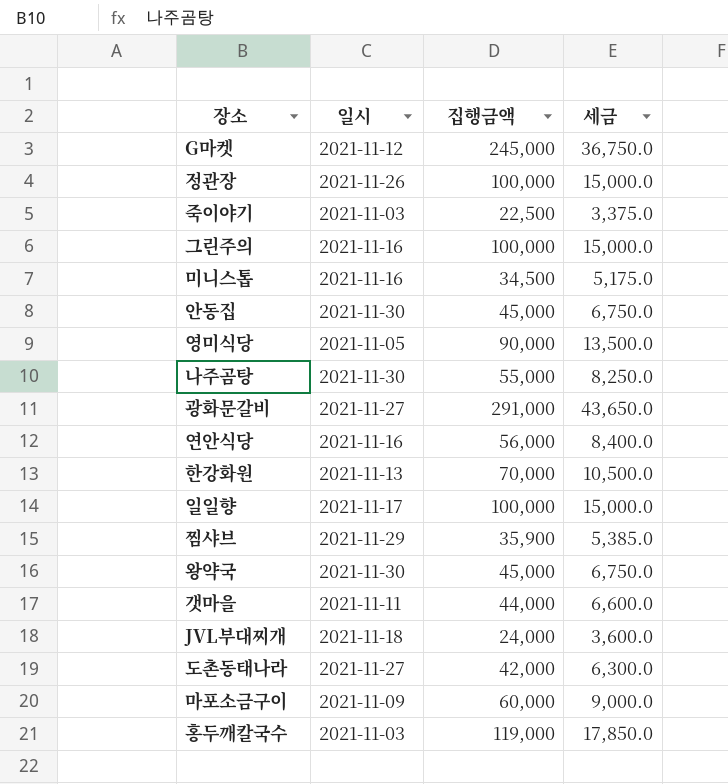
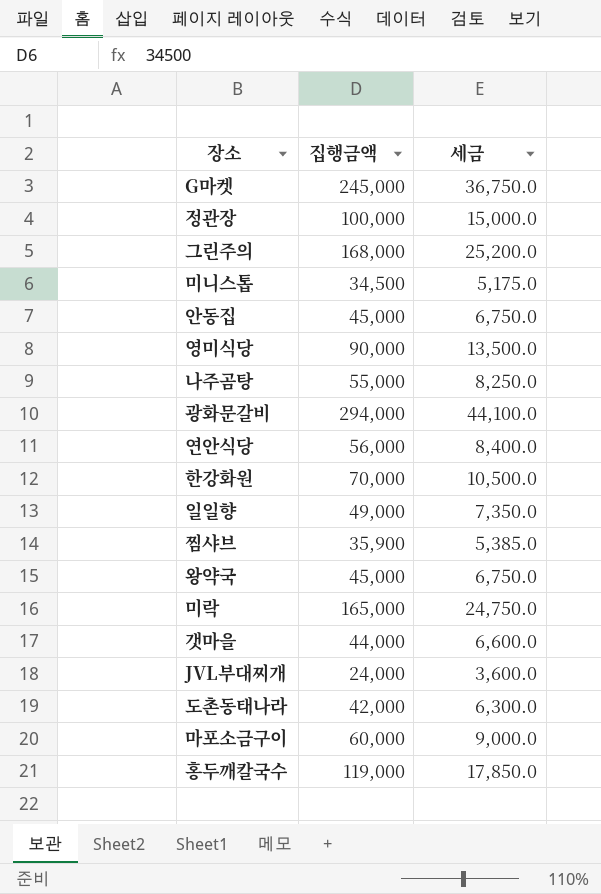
column 일시 | position: 2 -> none
row 죽이야기: 2021-11-03 | 22,500 | 3,375.0 -> none
그린주의 | 집행금액: 100,000 -> 168,000
그린주의 | 세금: 15,000.0 -> 25,200.0
광화문갈비 | 집행금액: 291,000 -> 294,000
광화문갈비 | 세금: 43,650.0 -> 44,100.0
일일향 | 집행금액: 100,000 -> 49,000
일일향 | 세금: 15,000.0 -> 7,350.0
row 미락: none -> 165,000 | 24,750.0

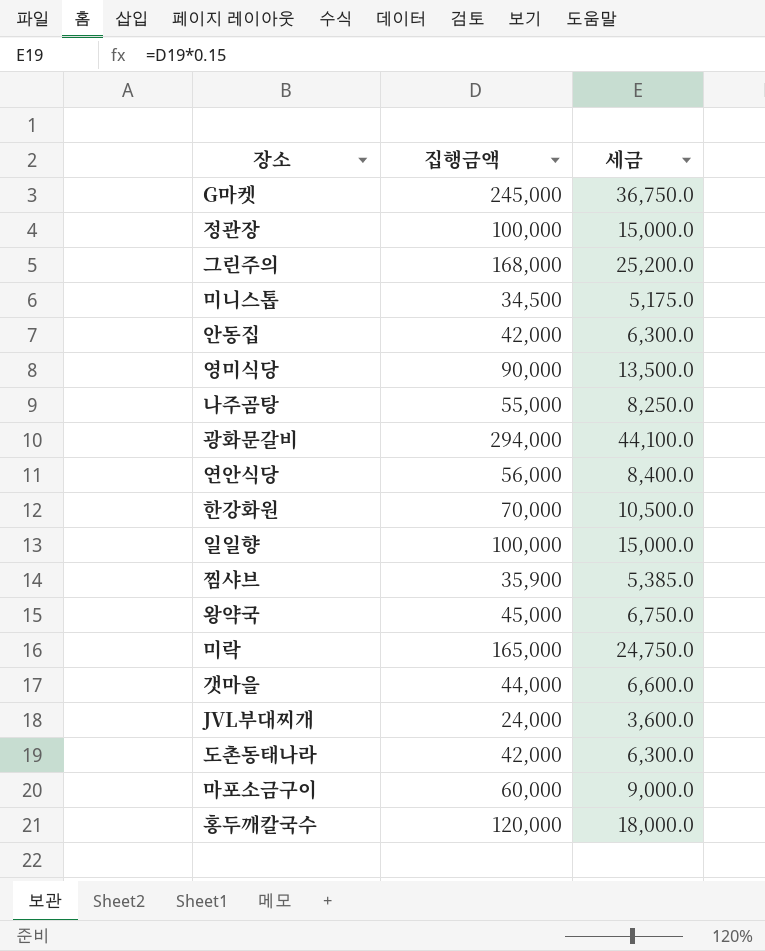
안동집 | 집행금액: 45,000 -> 42,000
안동집 | 세금: 6,750.0 -> 6,300.0
일일향 | 집행금액: 49,000 -> 100,000
일일향 | 세금: 7,350.0 -> 15,000.0
홍두깨칼국수 | 집행금액: 119,000 -> 120,000
홍두깨칼국수 | 세금: 17,850.0 -> 18,000.0

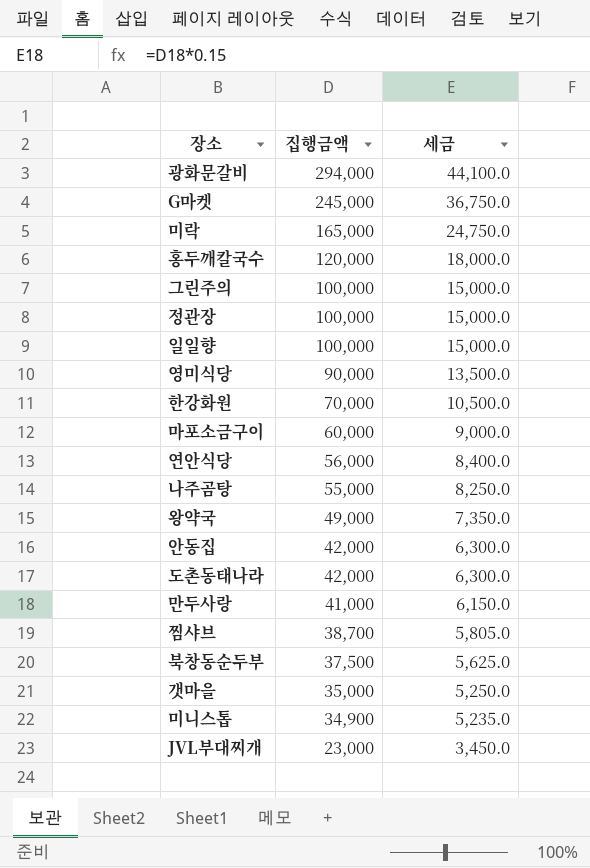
row order: none -> 집행금액 descending
그린주의 | 집행금액: 168,000 -> 100,000
그린주의 | 세금: 25,200.0 -> 15,000.0
왕약국 | 집행금액: 45,000 -> 49,000
왕약국 | 세금: 6,750.0 -> 7,350.0
row 만두사랑: none -> 41,000 | 6,150.0
찜샤브 | 집행금액: 35,900 -> 38,700
찜샤브 | 세금: 5,385.0 -> 5,805.0
row 북창동순두부: none -> 37,500 | 5,625.0
갯마을 | 집행금액: 44,000 -> 35,000
갯마을 | 세금: 6,600.0 -> 5,250.0
미니스톱 | 집행금액: 34,500 -> 34,900
미니스톱 | 세금: 5,175.0 -> 5,235.0
JVL부대찌개 | 집행금액: 24,000 -> 23,000
JVL부대찌개 | 세금: 3,600.0 -> 3,450.0

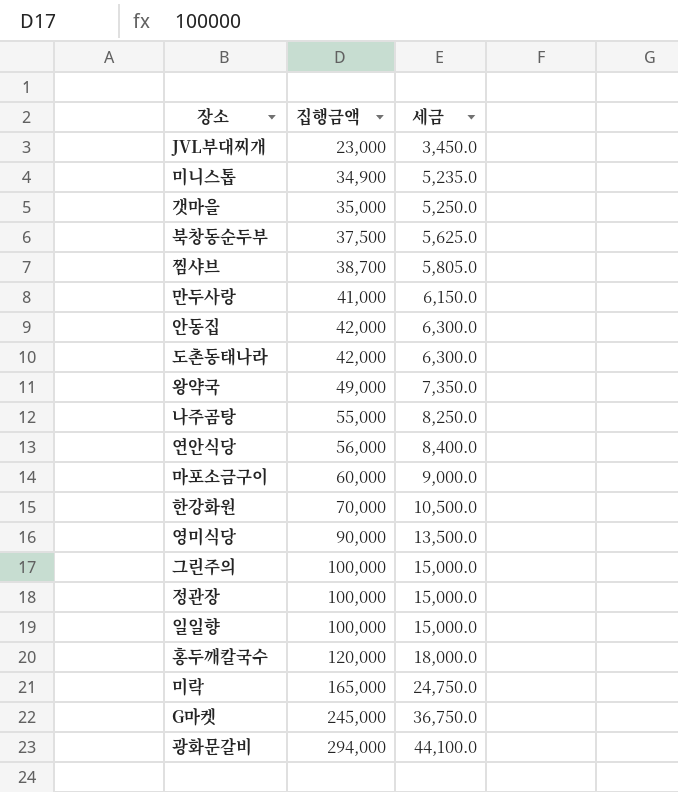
row order: 집행금액 descending -> 집행금액 ascending

